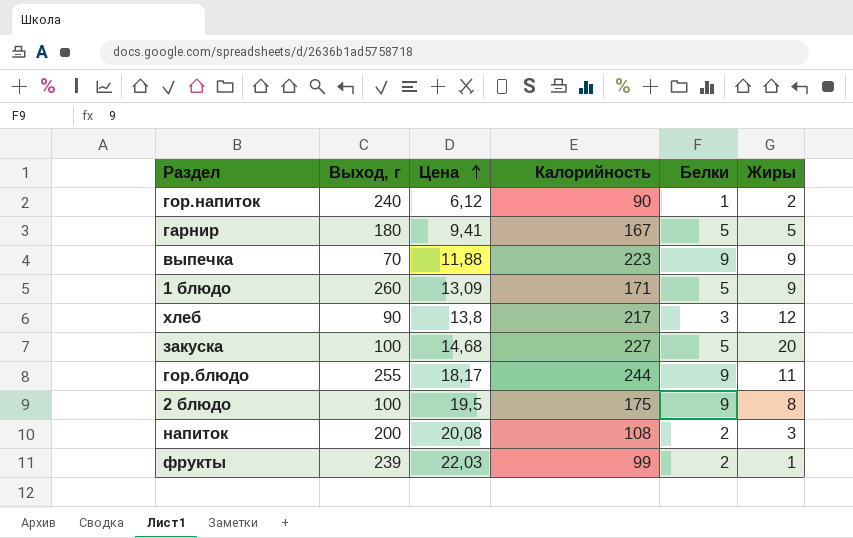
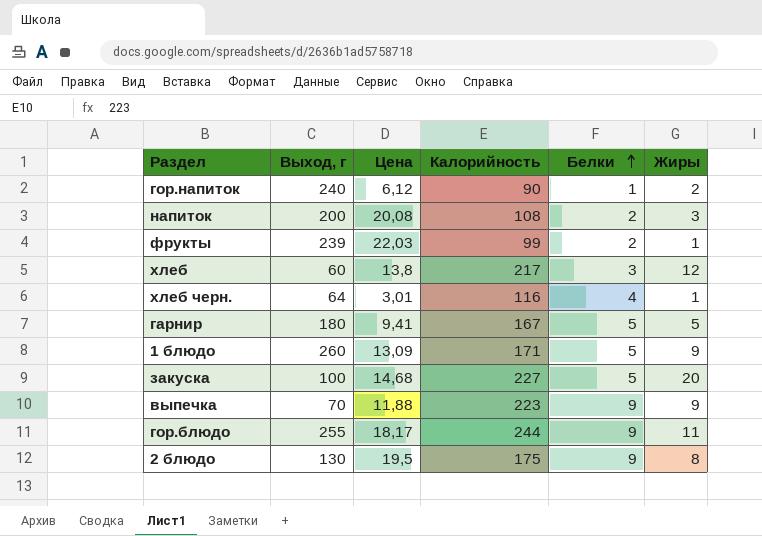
row order: Цена ascending -> Белки ascending
хлеб | Выход, г: 90 -> 60
row хлеб черн.: none -> 64 | 3,01 | 116 | 4 | 1
2 блюдо | Выход, г: 100 -> 130

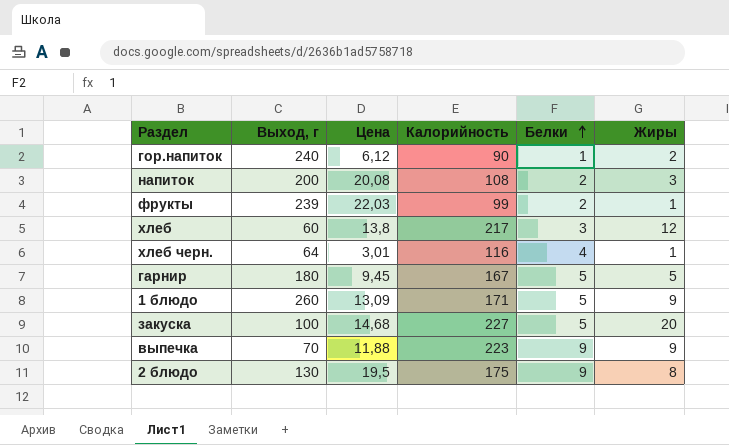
row гор.блюдо: 255 | 18,17 | 244 | 9 | 11 -> none
гарнир | Цена: 9,41 -> 9,45

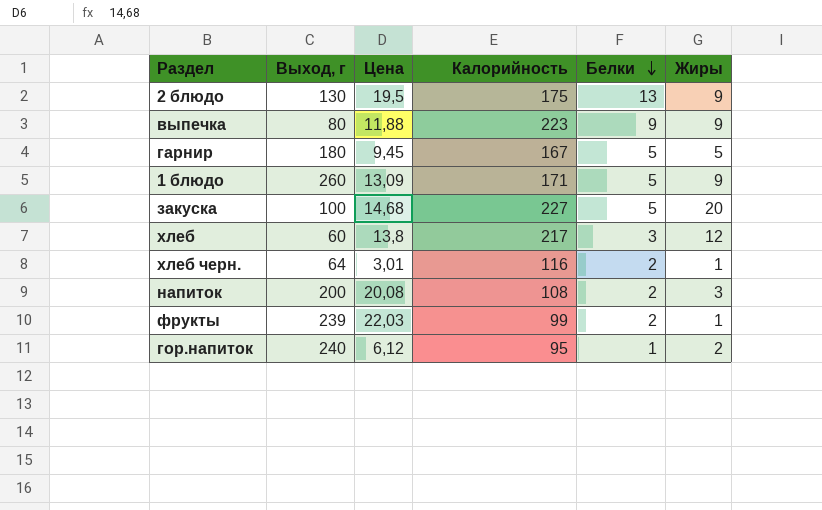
row order: Белки ascending -> Белки descending
2 блюдо | Белки: 9 -> 13
2 блюдо | Жиры: 8 -> 9
выпечка | Выход, г: 70 -> 80
хлеб черн. | Белки: 4 -> 2
гор.напиток | Калорийность: 90 -> 95

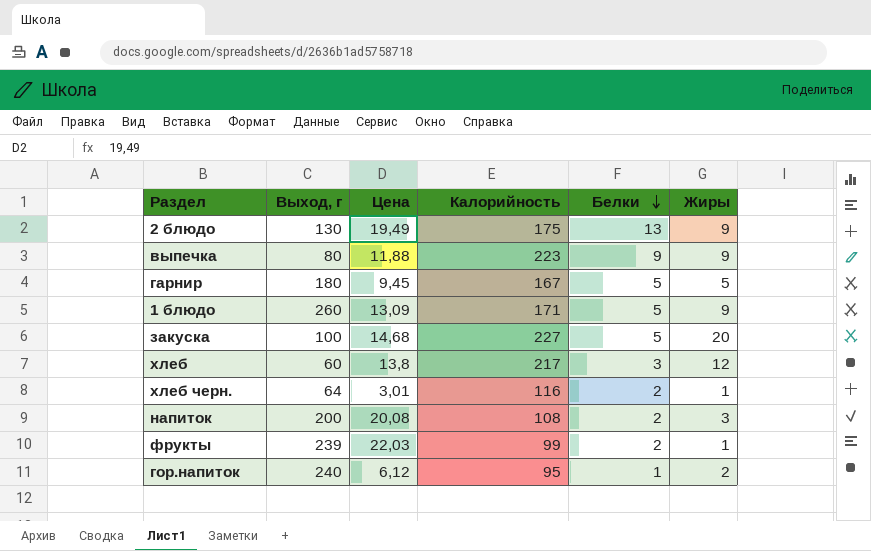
2 блюдо | Цена: 19,5 -> 19,49

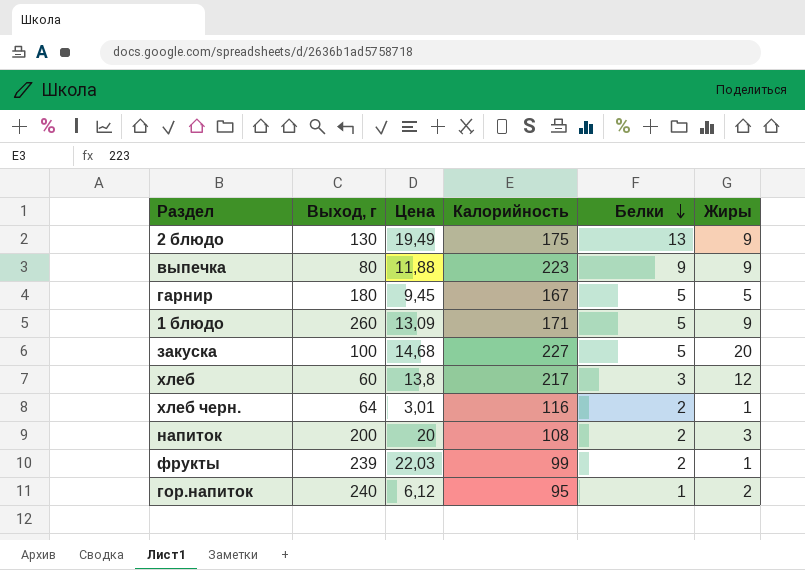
напиток | Цена: 20,08 -> 20

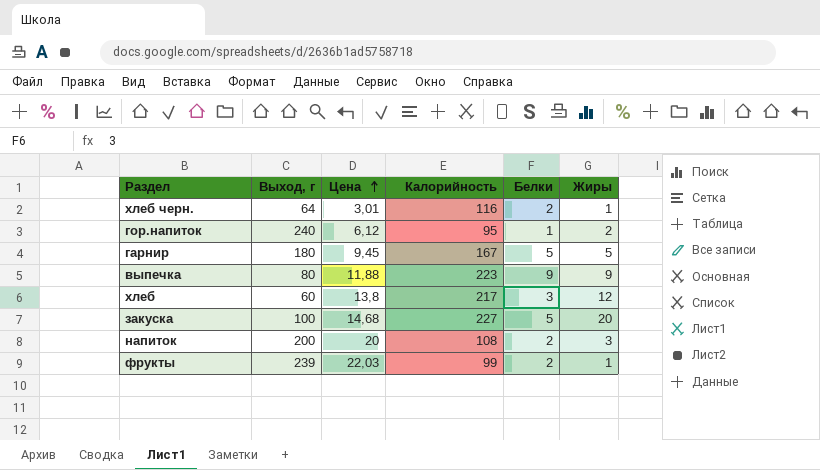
row order: Белки descending -> Цена ascending
row 2 блюдо: 130 | 19,49 | 175 | 13 | 9 -> none
row 1 блюдо: 260 | 13,09 | 171 | 5 | 9 -> none

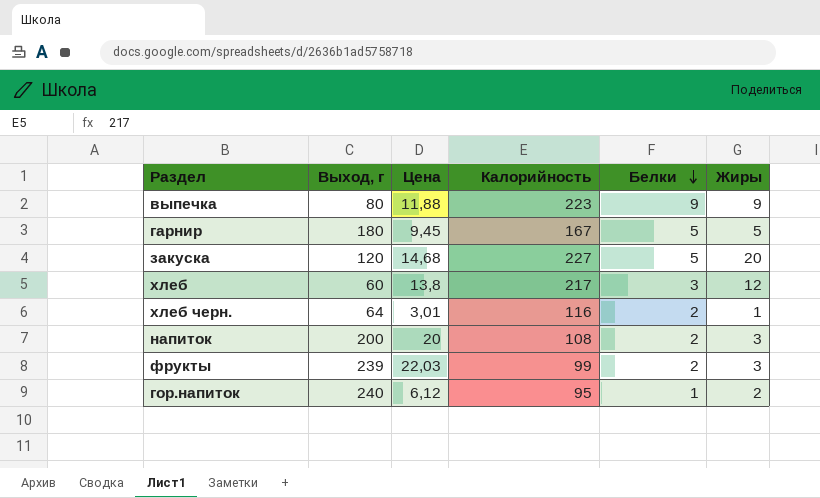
row order: Цена ascending -> Белки descending
закуска | Выход, г: 100 -> 120
фрукты | Жиры: 1 -> 3

